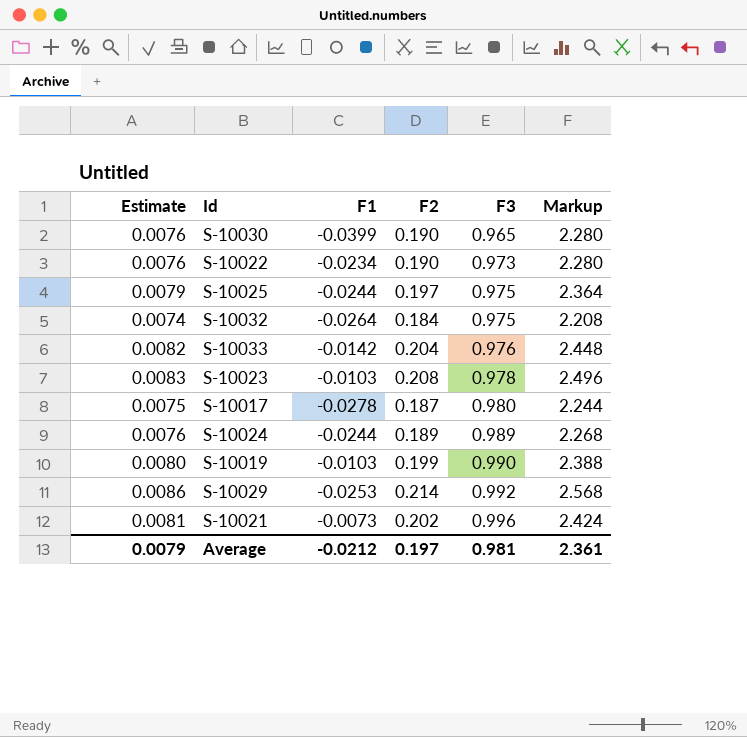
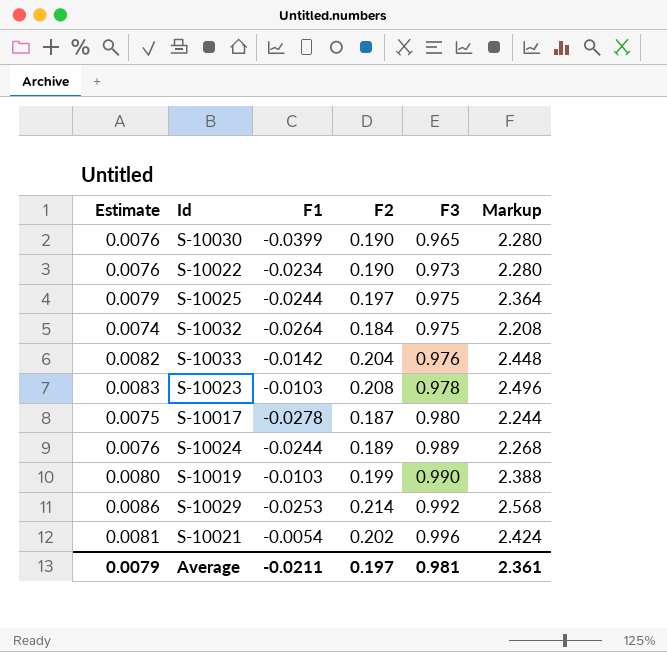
S-10021 | F1: -0.0073 -> -0.0054
Average | F1: -0.0212 -> -0.0211

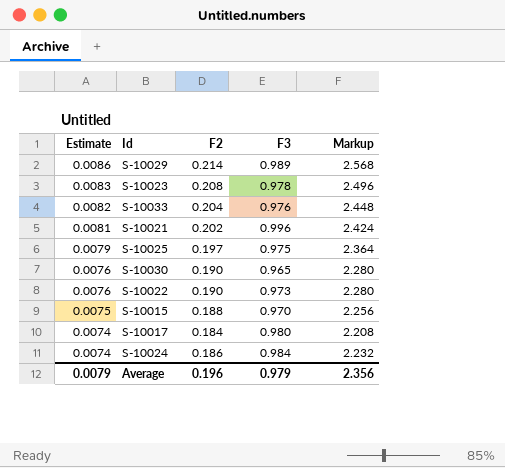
row order: F3 ascending -> Estimate descending
column F1 | position: 3 -> none
row S-10032: 0.0074 | -0.0264 | 0.184 | 0.975 | 2.208 -> none
row S-10019: 0.0080 | -0.0103 | 0.199 | 0.990 | 2.388 -> none
S-10029 | F3: 0.992 -> 0.989
row S-10015: none -> 0.0075 | 0.188 | 0.970 | 2.256
S-10017 | Estimate: 0.0075 -> 0.0074
S-10017 | F2: 0.187 -> 0.184
S-10017 | Markup: 2.244 -> 2.208
S-10024 | Estimate: 0.0076 -> 0.0074
S-10024 | F2: 0.189 -> 0.186
S-10024 | F3: 0.989 -> 0.984
S-10024 | Markup: 2.268 -> 2.232
Average | F2: 0.197 -> 0.196
Average | F3: 0.981 -> 0.979
Average | Markup: 2.361 -> 2.356

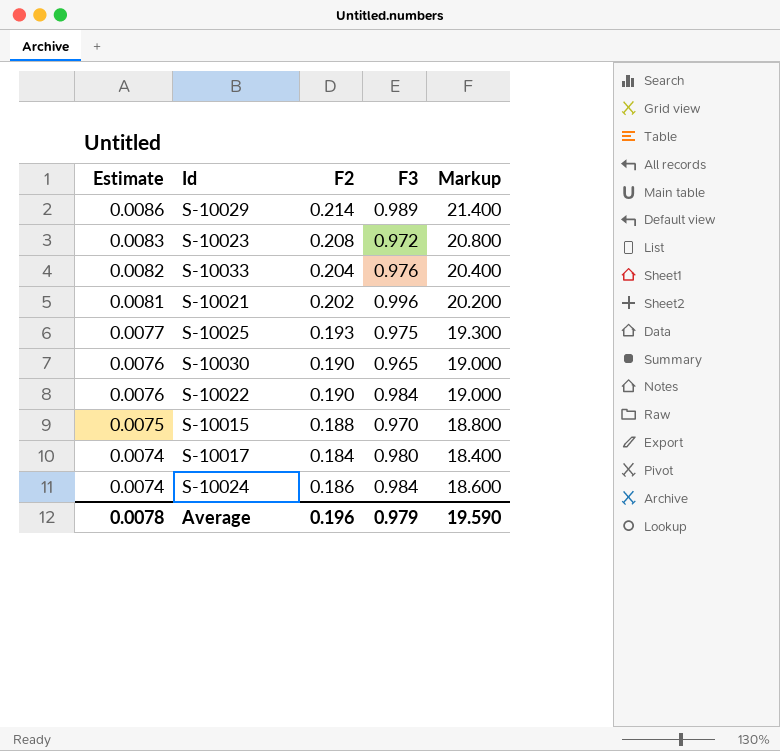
column Markup | formula: [F2] * 12 -> [F2] * 100
S-10023 | F3: 0.978 -> 0.972
S-10025 | Estimate: 0.0079 -> 0.0077
S-10025 | F2: 0.197 -> 0.193
S-10022 | F3: 0.973 -> 0.984
Average | Estimate: 0.0079 -> 0.0078
Average | Markup: 2.356 -> 19.590

